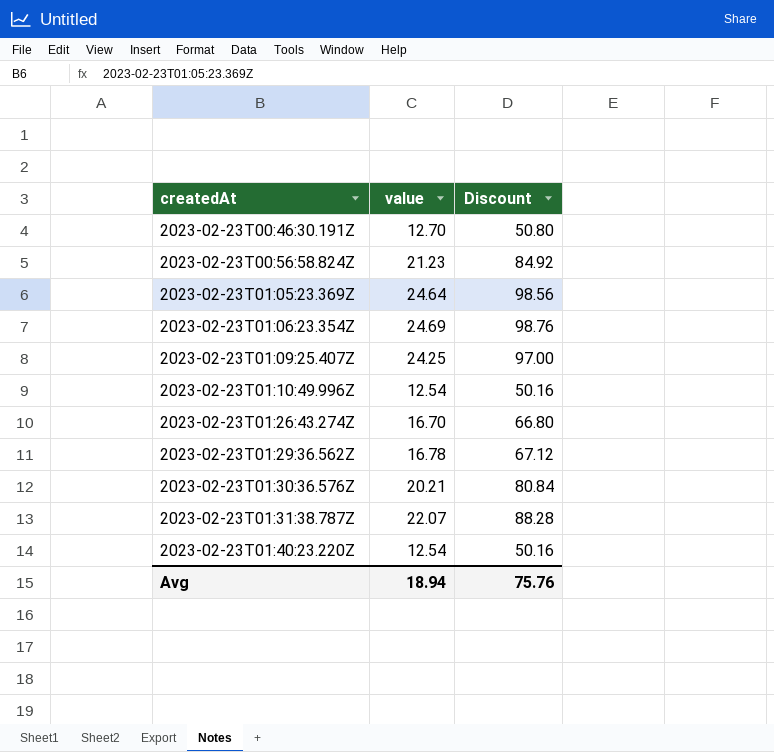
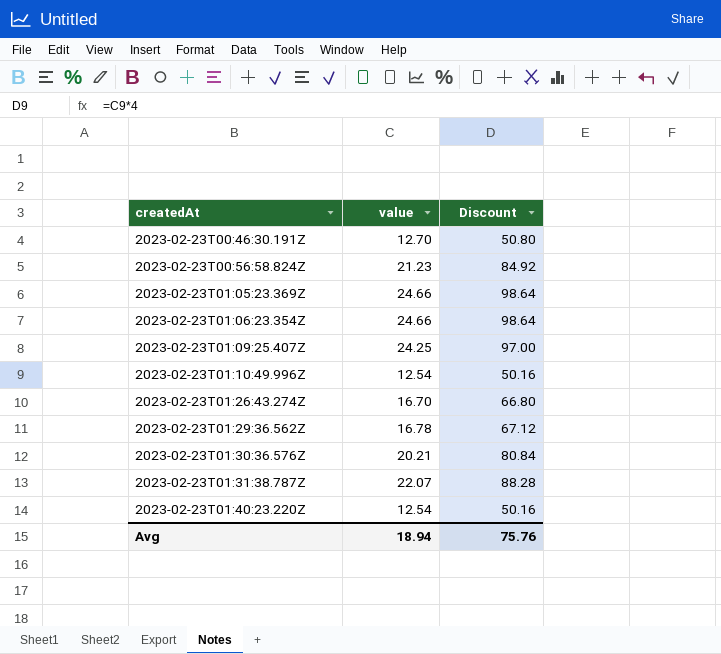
2023-02-23T01:05:23.369Z | value: 24.64 -> 24.66
2023-02-23T01:05:23.369Z | Discount: 98.56 -> 98.64
2023-02-23T01:06:23.354Z | value: 24.69 -> 24.66
2023-02-23T01:06:23.354Z | Discount: 98.76 -> 98.64

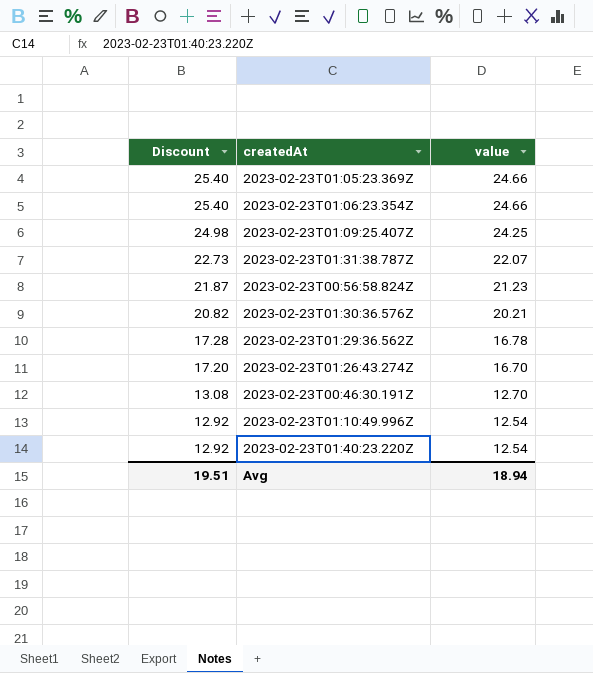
row order: createdAt ascending -> Discount descending
column Discount | formula: [value] * 4 -> [value] * 1.03
column Discount | position: 3 -> 1
Avg | Discount: 75.76 -> 19.51

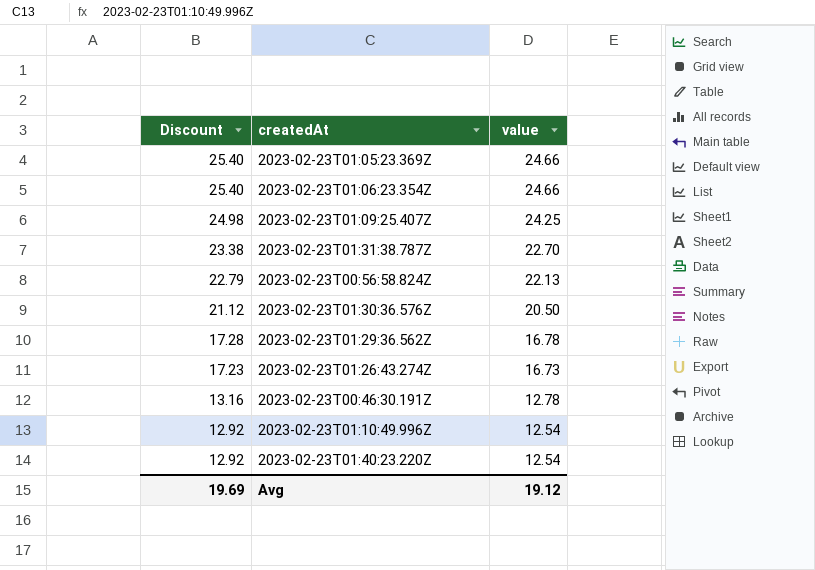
2023-02-23T01:31:38.787Z | Discount: 22.73 -> 23.38
2023-02-23T01:31:38.787Z | value: 22.07 -> 22.70
2023-02-23T00:56:58.824Z | Discount: 21.87 -> 22.79
2023-02-23T00:56:58.824Z | value: 21.23 -> 22.13
2023-02-23T01:30:36.576Z | Discount: 20.82 -> 21.12
2023-02-23T01:30:36.576Z | value: 20.21 -> 20.50
2023-02-23T01:26:43.274Z | Discount: 17.20 -> 17.23
2023-02-23T01:26:43.274Z | value: 16.70 -> 16.73
2023-02-23T00:46:30.191Z | Discount: 13.08 -> 13.16
2023-02-23T00:46:30.191Z | value: 12.70 -> 12.78
Avg | Discount: 19.51 -> 19.69
Avg | value: 18.94 -> 19.12

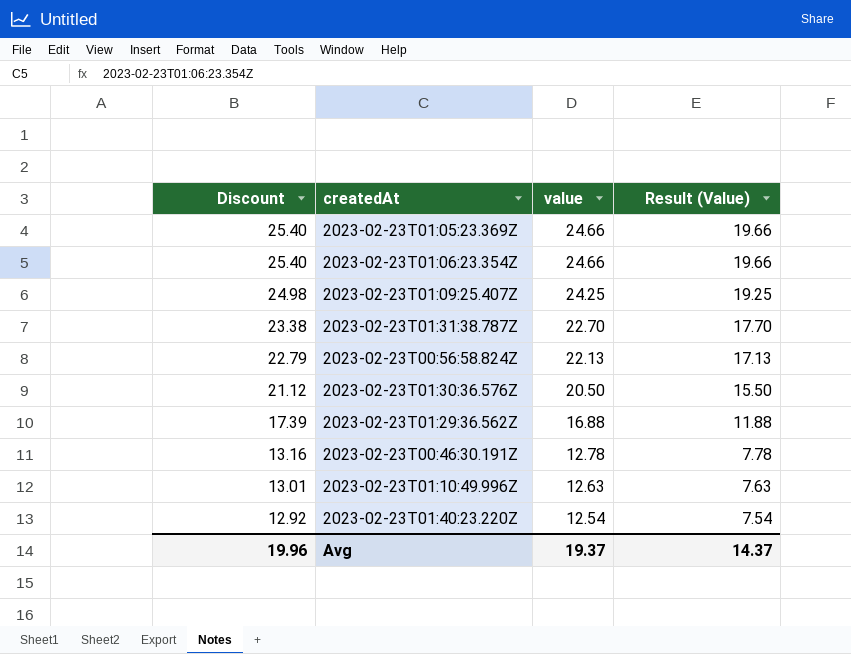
column Result (Value) | formula: none -> [value] - 5
row 2023-02-23T01:26:43.274Z: 17.23 | 16.73 -> none
2023-02-23T01:29:36.562Z | Discount: 17.28 -> 17.39
2023-02-23T01:29:36.562Z | value: 16.78 -> 16.88
2023-02-23T01:10:49.996Z | Discount: 12.92 -> 13.01
2023-02-23T01:10:49.996Z | value: 12.54 -> 12.63
Avg | Discount: 19.69 -> 19.96
Avg | value: 19.12 -> 19.37

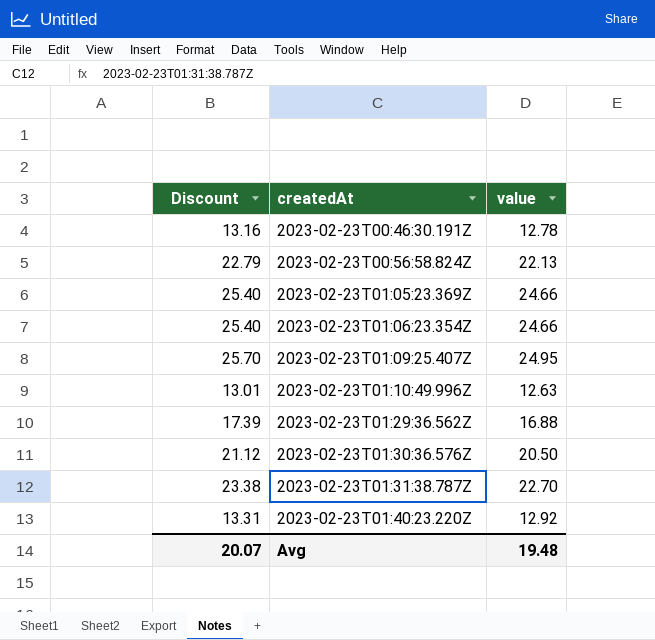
row order: Discount descending -> createdAt ascending
column Result (Value) | formula: [value] - 5 -> none
2023-02-23T01:09:25.407Z | Discount: 24.98 -> 25.70
2023-02-23T01:09:25.407Z | value: 24.25 -> 24.95
2023-02-23T01:40:23.220Z | Discount: 12.92 -> 13.31
2023-02-23T01:40:23.220Z | value: 12.54 -> 12.92
Avg | Discount: 19.96 -> 20.07
Avg | value: 19.37 -> 19.48

